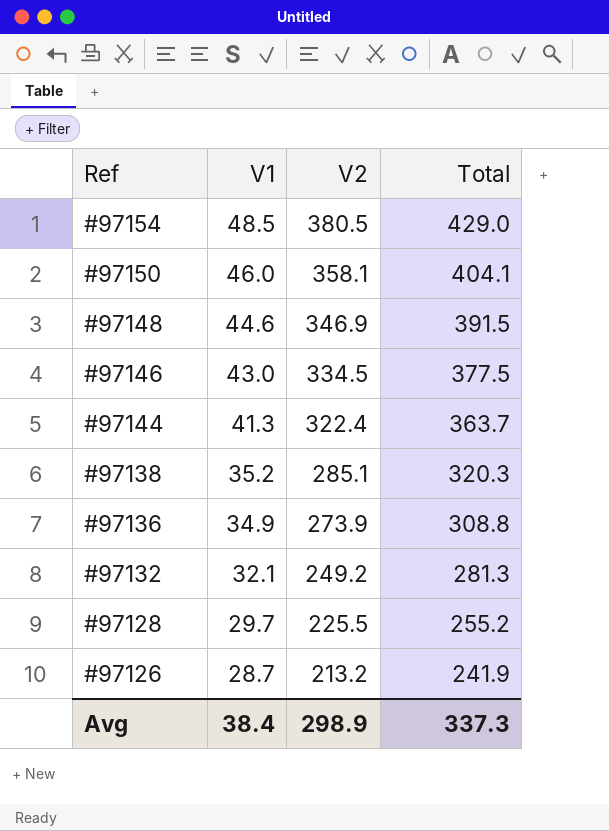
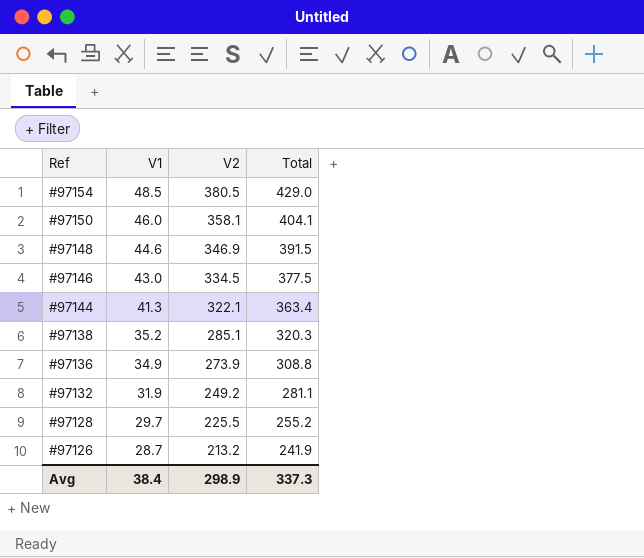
#97144 | V2: 322.4 -> 322.1
#97144 | Total: 363.7 -> 363.4
#97132 | V1: 32.1 -> 31.9
#97132 | Total: 281.3 -> 281.1

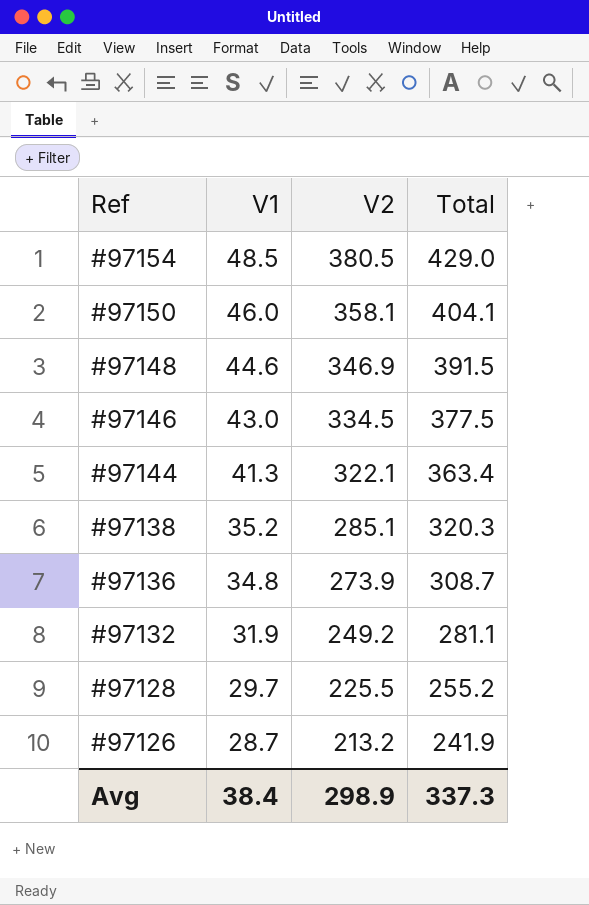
#97136 | V1: 34.9 -> 34.8
#97136 | Total: 308.8 -> 308.7

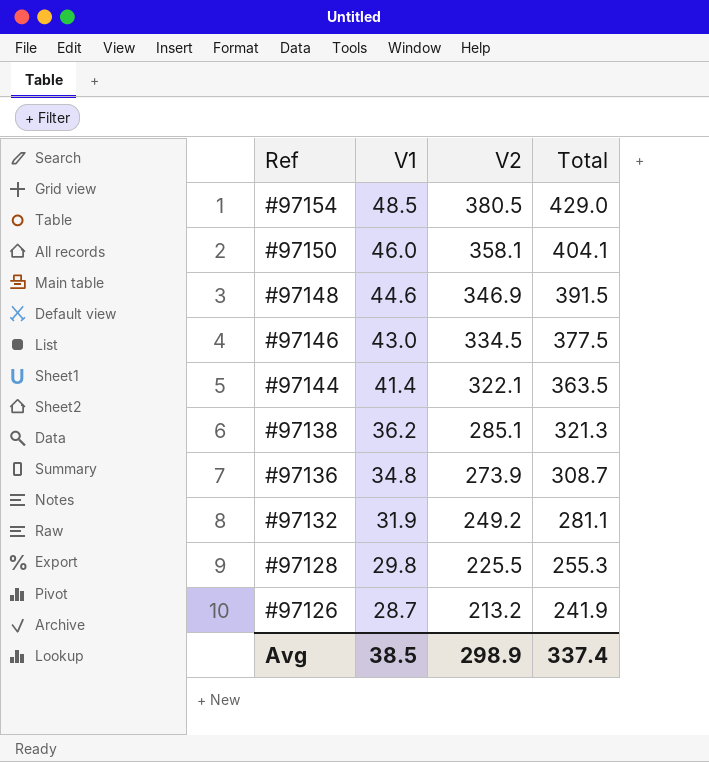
#97144 | V1: 41.3 -> 41.4
#97144 | Total: 363.4 -> 363.5
#97138 | V1: 35.2 -> 36.2
#97138 | Total: 320.3 -> 321.3
#97128 | V1: 29.7 -> 29.8
#97128 | Total: 255.2 -> 255.3
Avg | V1: 38.4 -> 38.5
Avg | Total: 337.3 -> 337.4

